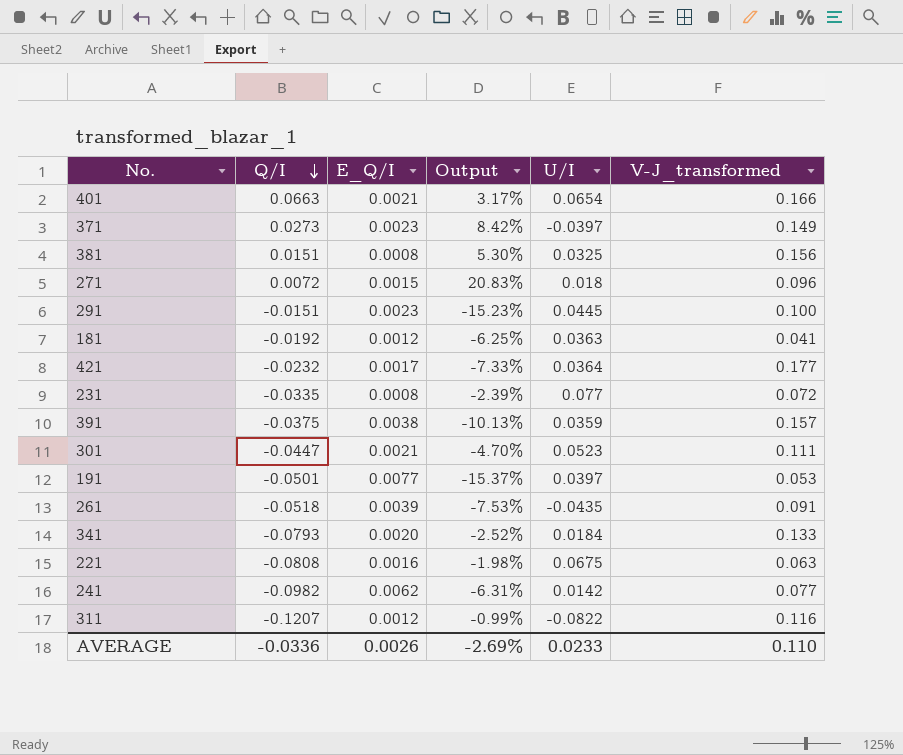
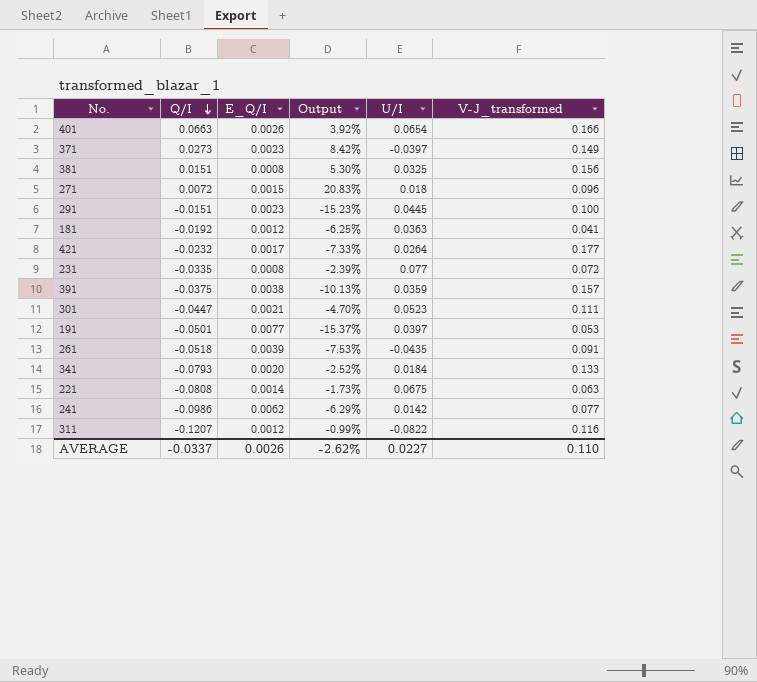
401 | E_Q/I: 0.0021 -> 0.0026
401 | Output: 3.17% -> 3.92%
421 | U/I: 0.0364 -> 0.0264
221 | E_Q/I: 0.0016 -> 0.0014
221 | Output: -1.98% -> -1.73%
241 | Q/I: -0.0982 -> -0.0986
241 | Output: -6.31% -> -6.29%
AVERAGE | Q/I: -0.0336 -> -0.0337
AVERAGE | Output: -2.69% -> -2.62%
AVERAGE | U/I: 0.0233 -> 0.0227

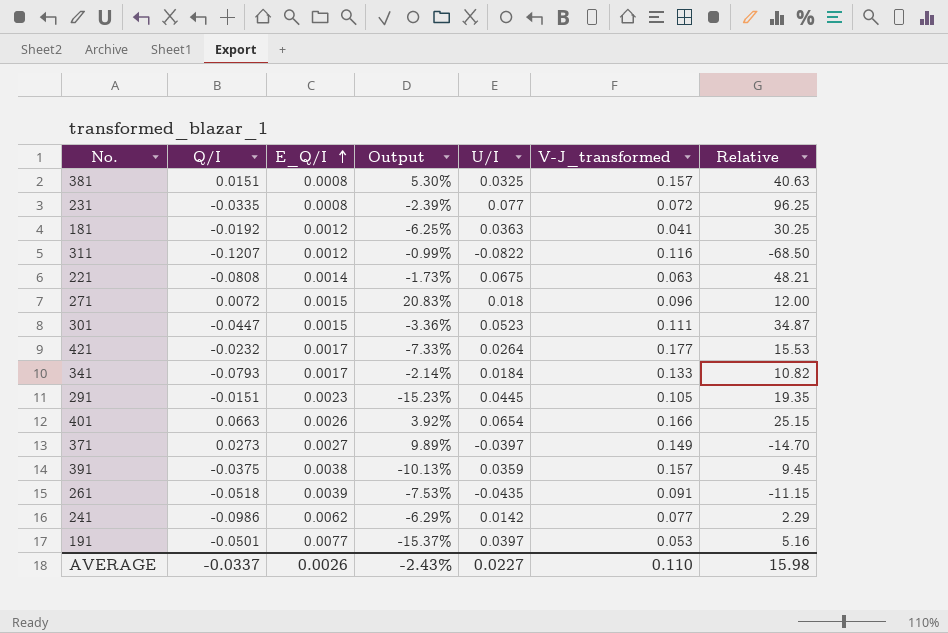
row order: Q/I descending -> E_Q/I ascending
column Relative | formula: none -> [U/I] / [E_Q/I]
381 | V-J_transformed: 0.156 -> 0.157
301 | E_Q/I: 0.0021 -> 0.0015
301 | Output: -4.70% -> -3.36%
341 | E_Q/I: 0.0020 -> 0.0017
341 | Output: -2.52% -> -2.14%
291 | V-J_transformed: 0.100 -> 0.105
371 | E_Q/I: 0.0023 -> 0.0027
371 | Output: 8.42% -> 9.89%
AVERAGE | Output: -2.62% -> -2.43%

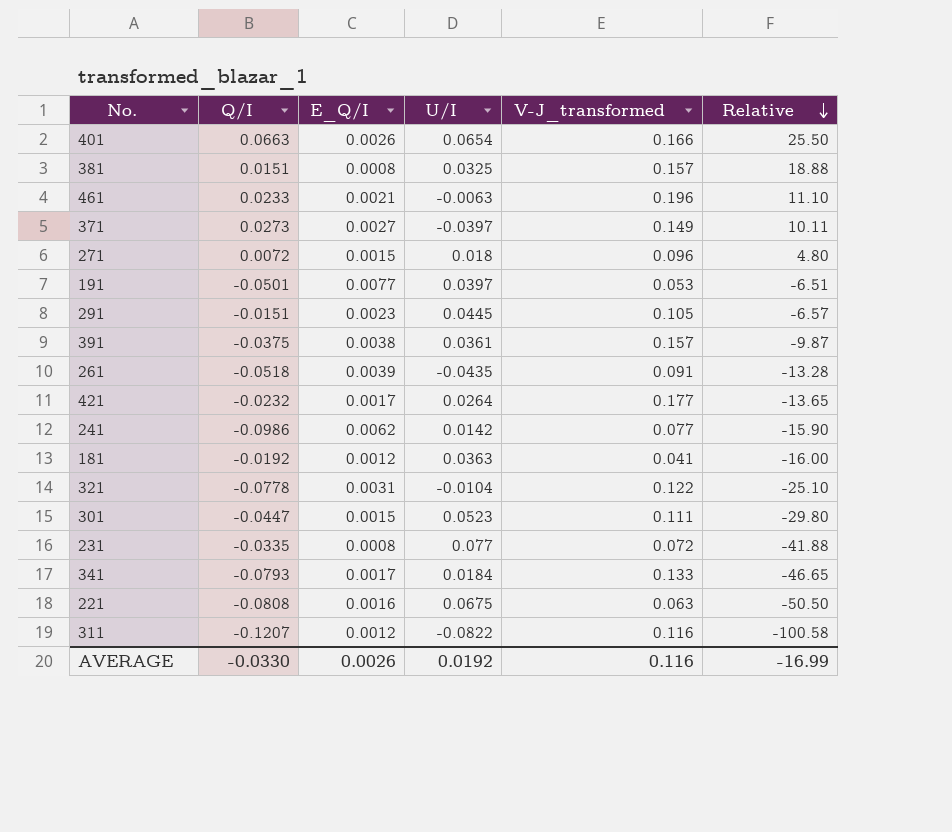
row order: E_Q/I ascending -> Relative descending
column Output | formula: [E_Q/I] / [Q/I] -> none
column Relative | formula: [U/I] / [E_Q/I] -> [Q/I] / [E_Q/I]
row 461: none -> 0.0233 | 0.0021 | -0.0063 | 0.196 | 11.10
391 | U/I: 0.0359 -> 0.0361
row 321: none -> -0.0778 | 0.0031 | -0.0104 | 0.122 | -25.10
221 | E_Q/I: 0.0014 -> 0.0016
AVERAGE | Q/I: -0.0337 -> -0.0330
AVERAGE | U/I: 0.0227 -> 0.0192
AVERAGE | V-J_transformed: 0.110 -> 0.116
AVERAGE | Relative: 15.98 -> -16.99

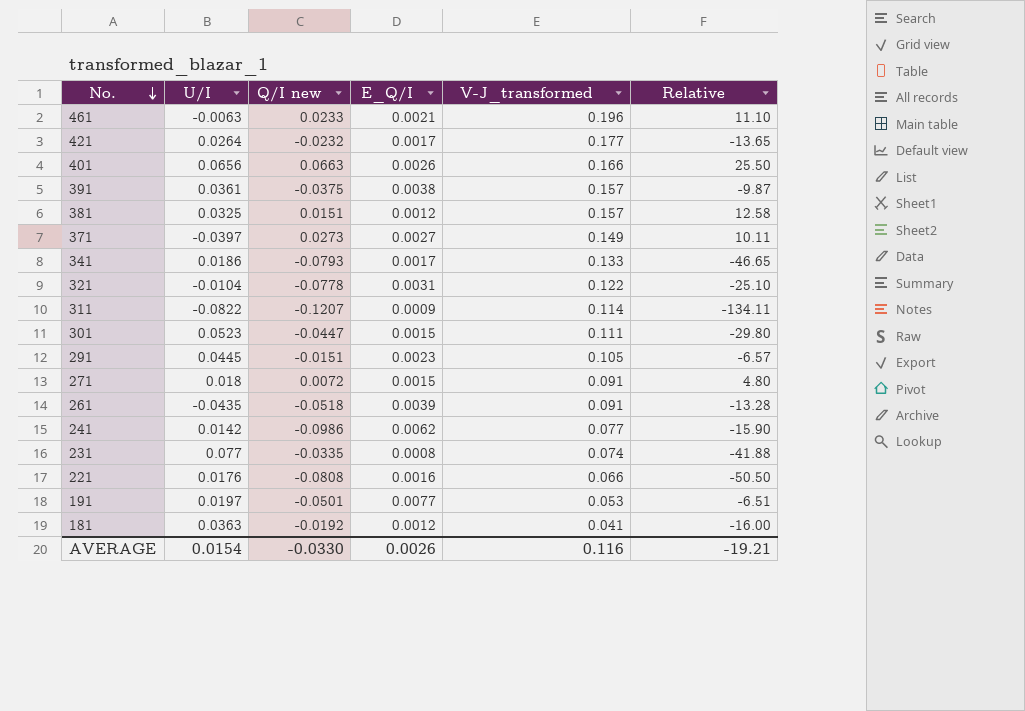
row order: Relative descending -> No. descending
column U/I | position: 4 -> 2
column name: Q/I -> Q/I new
401 | U/I: 0.0654 -> 0.0656
381 | E_Q/I: 0.0008 -> 0.0012
381 | Relative: 18.88 -> 12.58
341 | U/I: 0.0184 -> 0.0186
311 | E_Q/I: 0.0012 -> 0.0009
311 | V-J_transformed: 0.116 -> 0.114
311 | Relative: -100.58 -> -134.11
271 | V-J_transformed: 0.096 -> 0.091
231 | V-J_transformed: 0.072 -> 0.074
221 | U/I: 0.0675 -> 0.0176
221 | V-J_transformed: 0.063 -> 0.066
191 | U/I: 0.0397 -> 0.0197
AVERAGE | U/I: 0.0192 -> 0.0154
AVERAGE | Relative: -16.99 -> -19.21

